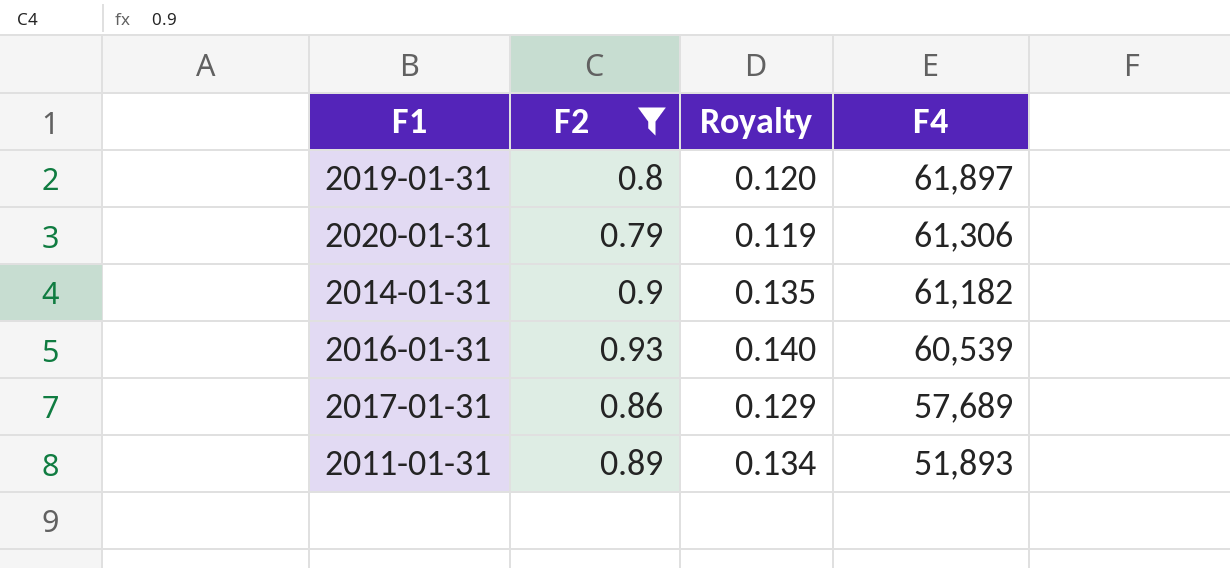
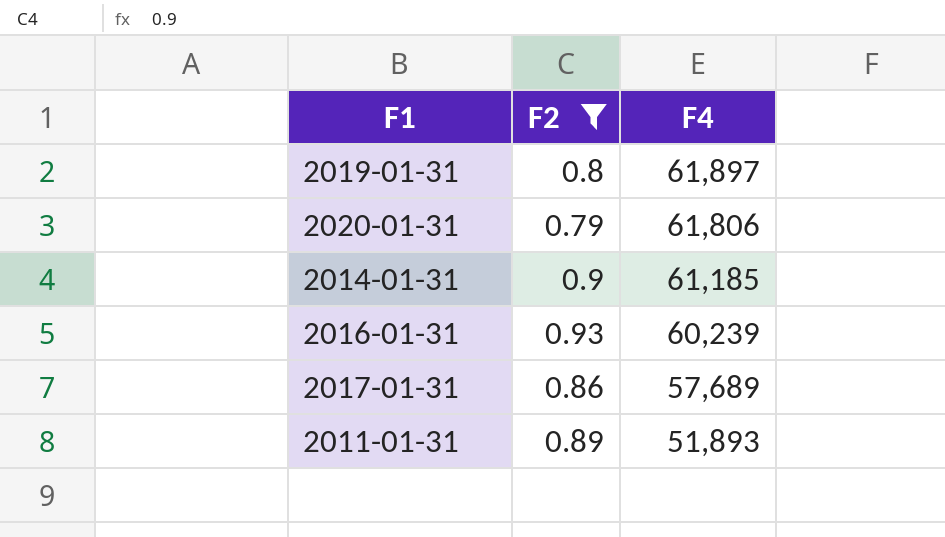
column Royalty | formula: [F2] * 0.15 -> none
2020-01-31 | F4: 61,306 -> 61,806
2014-01-31 | F4: 61,182 -> 61,185
2016-01-31 | F4: 60,539 -> 60,239

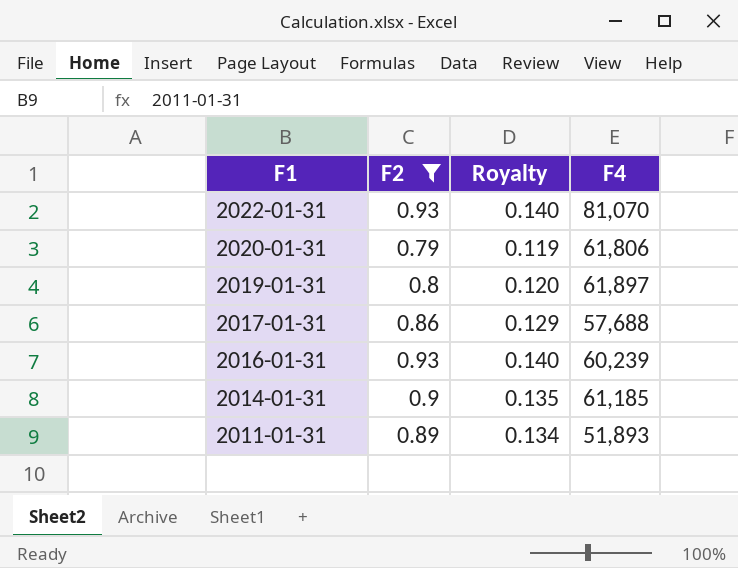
row order: F4 descending -> F1 descending
column Royalty | formula: none -> [F2] * 0.15
row 2022-01-31: none -> 0.93 | 0.140 | 81,070
2017-01-31 | F4: 57,689 -> 57,688

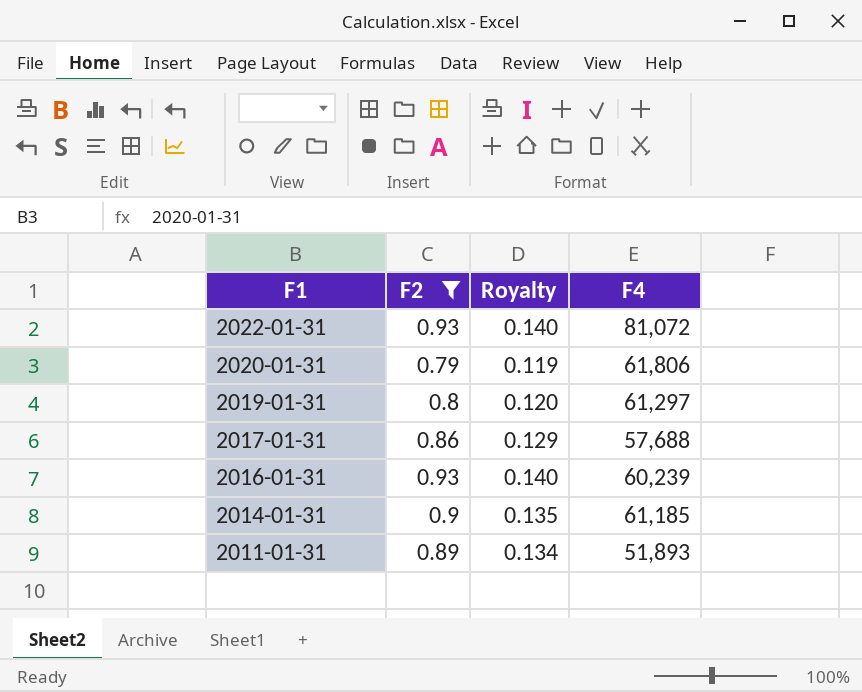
2022-01-31 | F4: 81,070 -> 81,072
2019-01-31 | F4: 61,897 -> 61,297

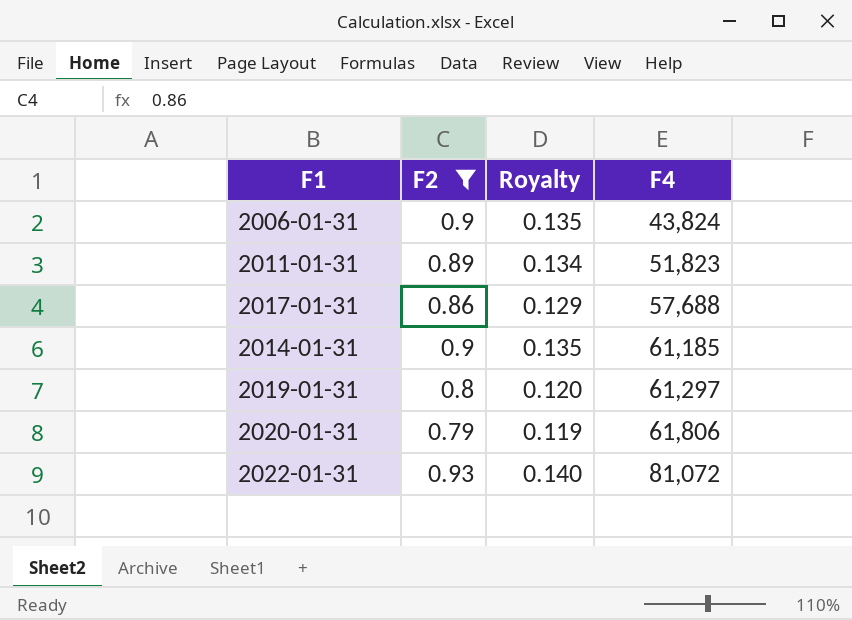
row order: F1 descending -> F4 ascending
row 2016-01-31: 0.93 | 0.140 | 60,239 -> none
row 2006-01-31: none -> 0.9 | 0.135 | 43,824
2011-01-31 | F4: 51,893 -> 51,823

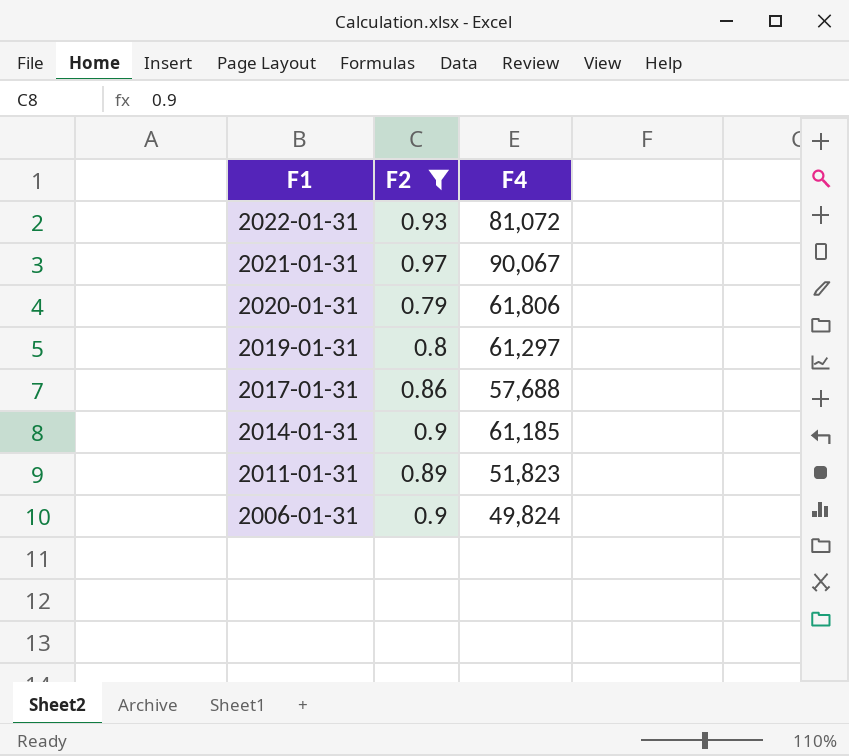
row order: F4 ascending -> F1 descending
column Royalty | formula: [F2] * 0.15 -> none
row 2021-01-31: none -> 0.97 | 90,067
2006-01-31 | F4: 43,824 -> 49,824

